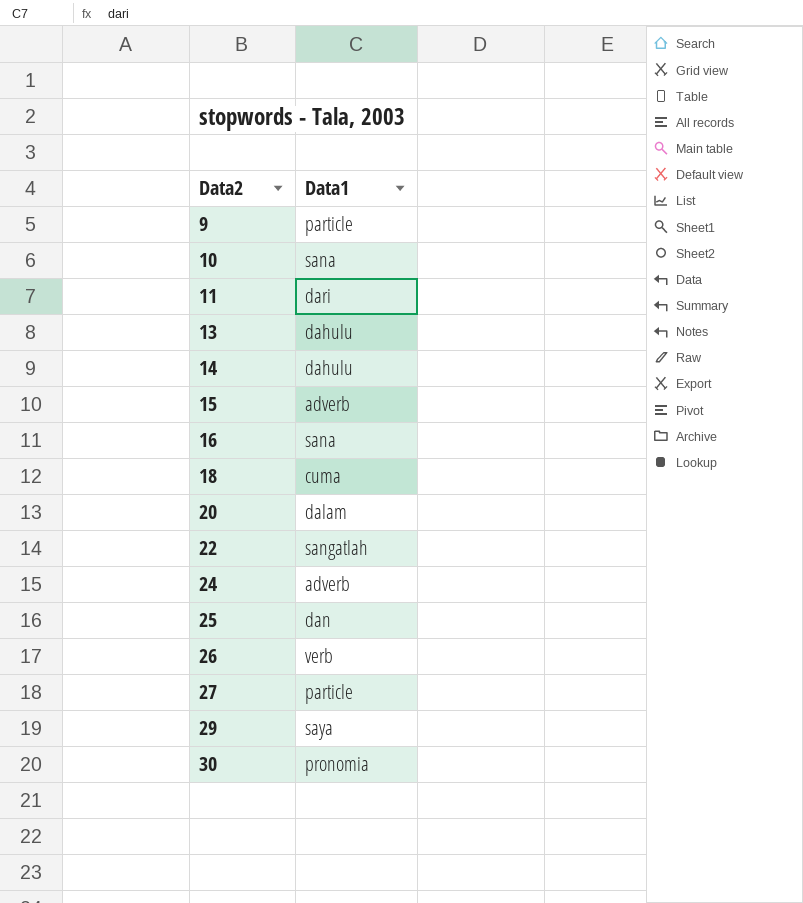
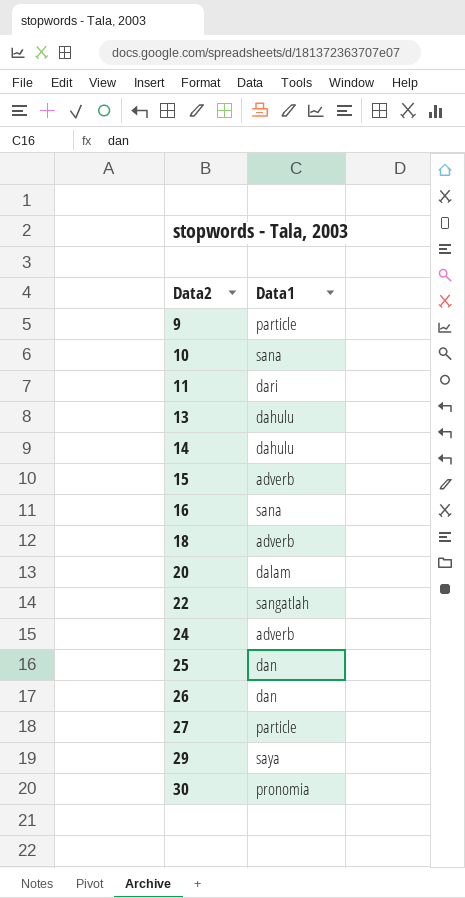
18 | Data1: cuma -> adverb
26 | Data1: verb -> dan

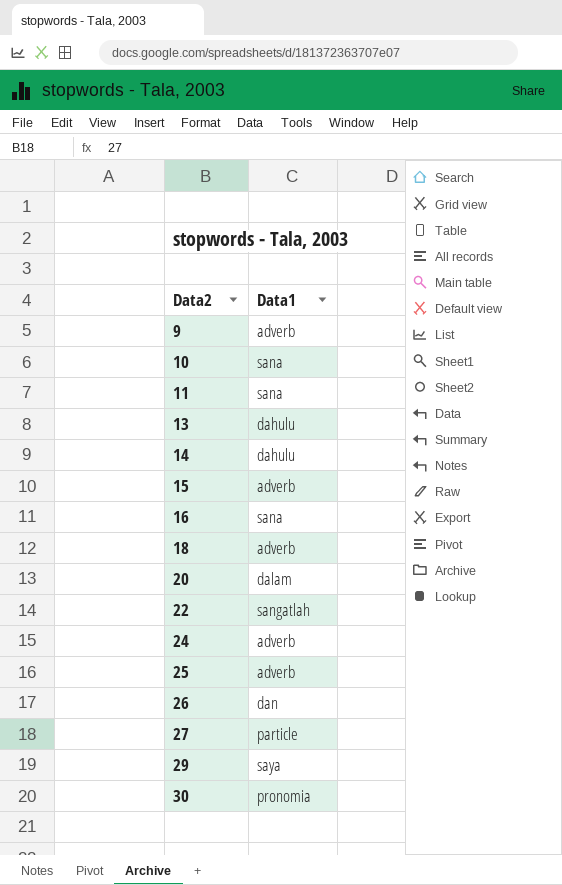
9 | Data1: particle -> adverb
11 | Data1: dari -> sana
25 | Data1: dan -> adverb

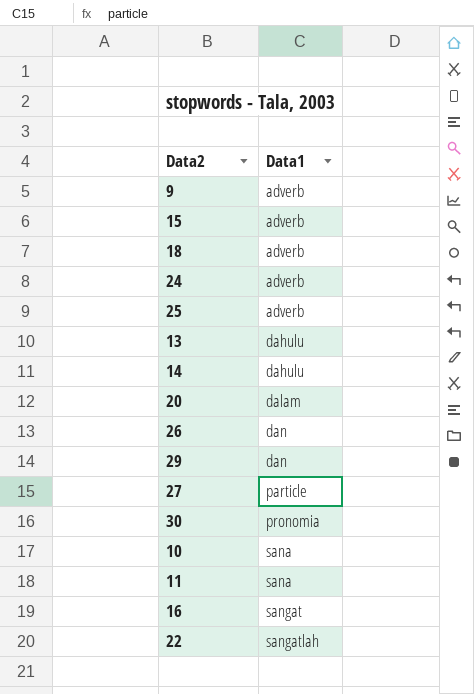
row order: Data2 ascending -> Data1 ascending
29 | Data1: saya -> dan
16 | Data1: sana -> sangat

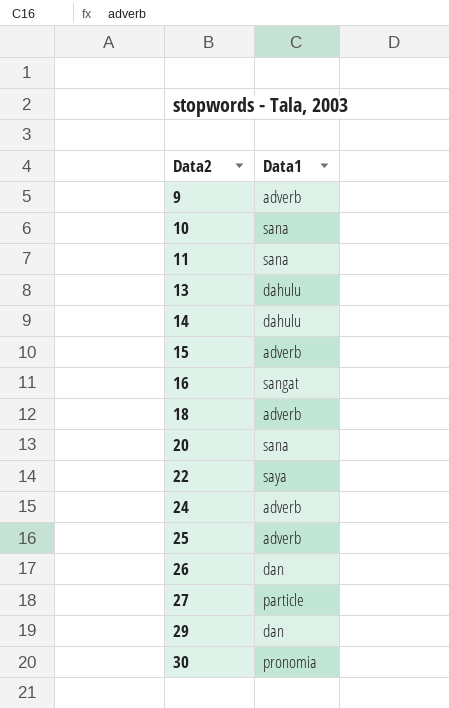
row order: Data1 ascending -> Data2 ascending
20 | Data1: dalam -> sana
22 | Data1: sangatlah -> saya

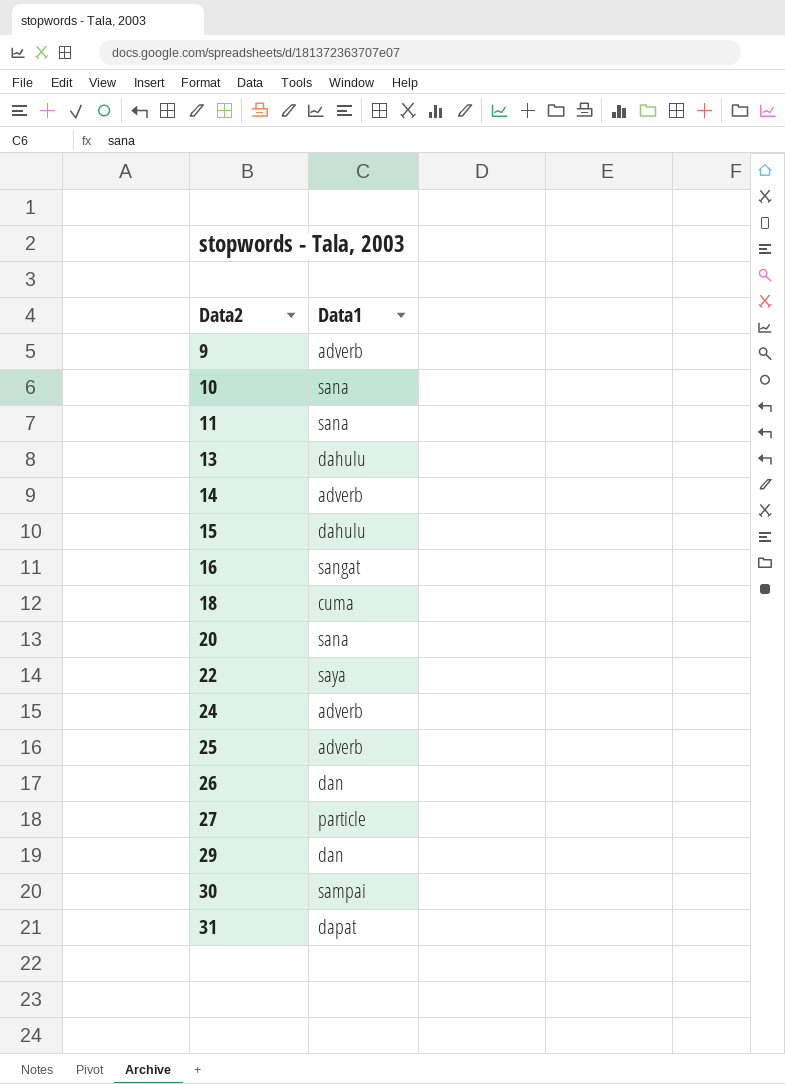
14 | Data1: dahulu -> adverb
15 | Data1: adverb -> dahulu
18 | Data1: adverb -> cuma
30 | Data1: pronomia -> sampai
row 31: none -> dapat

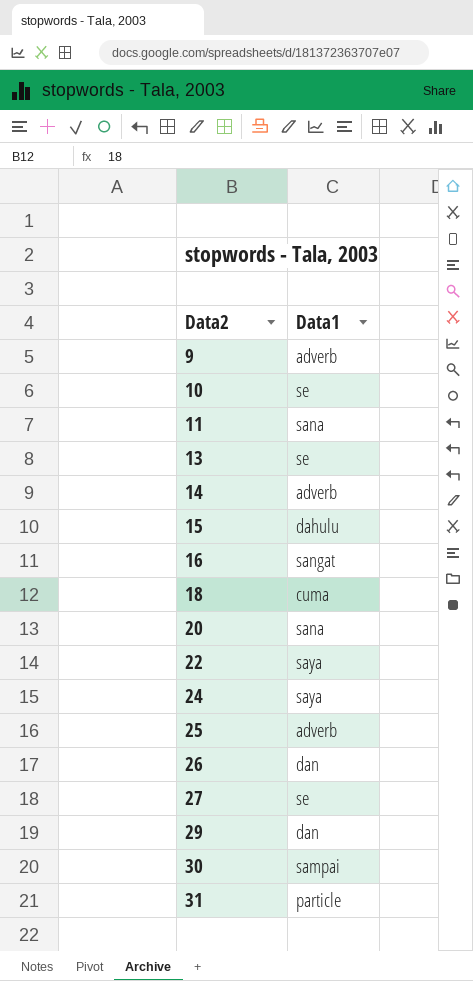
10 | Data1: sana -> se
13 | Data1: dahulu -> se
24 | Data1: adverb -> saya
27 | Data1: particle -> se
31 | Data1: dapat -> particle

